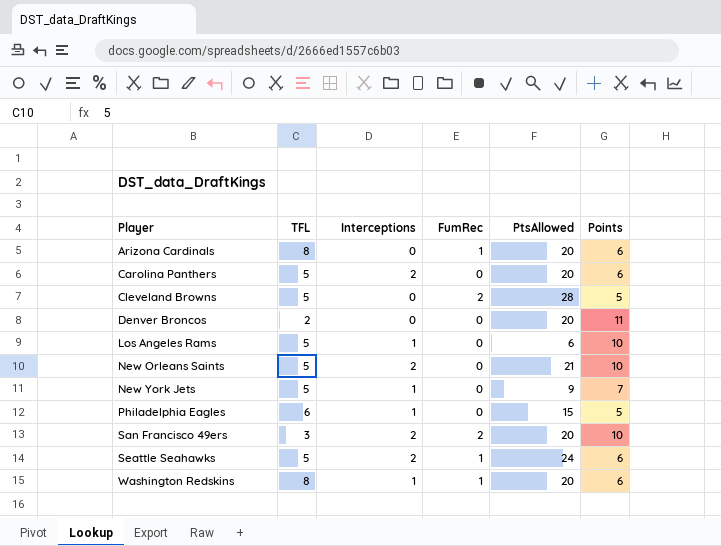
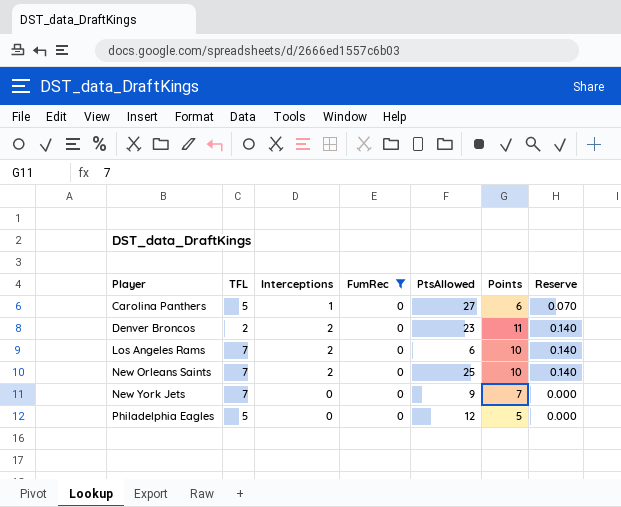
filter: none -> FumRec = 0
column Reserve | formula: none -> [Interceptions] * 0.07
Carolina Panthers | Interceptions: 2 -> 1
Carolina Panthers | PtsAllowed: 20 -> 27
Denver Broncos | Interceptions: 0 -> 2
Denver Broncos | PtsAllowed: 20 -> 23
Los Angeles Rams | TFL: 5 -> 7
Los Angeles Rams | Interceptions: 1 -> 2
New Orleans Saints | TFL: 5 -> 7
New Orleans Saints | PtsAllowed: 21 -> 25
New York Jets | TFL: 5 -> 7
New York Jets | Interceptions: 1 -> 0
Philadelphia Eagles | TFL: 6 -> 5
Philadelphia Eagles | Interceptions: 1 -> 0
Philadelphia Eagles | PtsAllowed: 15 -> 12

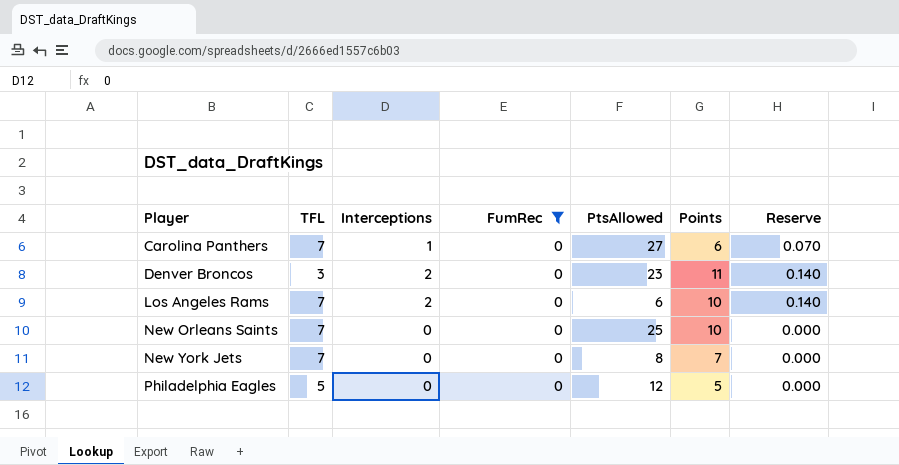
Carolina Panthers | TFL: 5 -> 7
Denver Broncos | TFL: 2 -> 3
New Orleans Saints | Interceptions: 2 -> 0
New Orleans Saints | Reserve: 0.140 -> 0.000
New York Jets | PtsAllowed: 9 -> 8

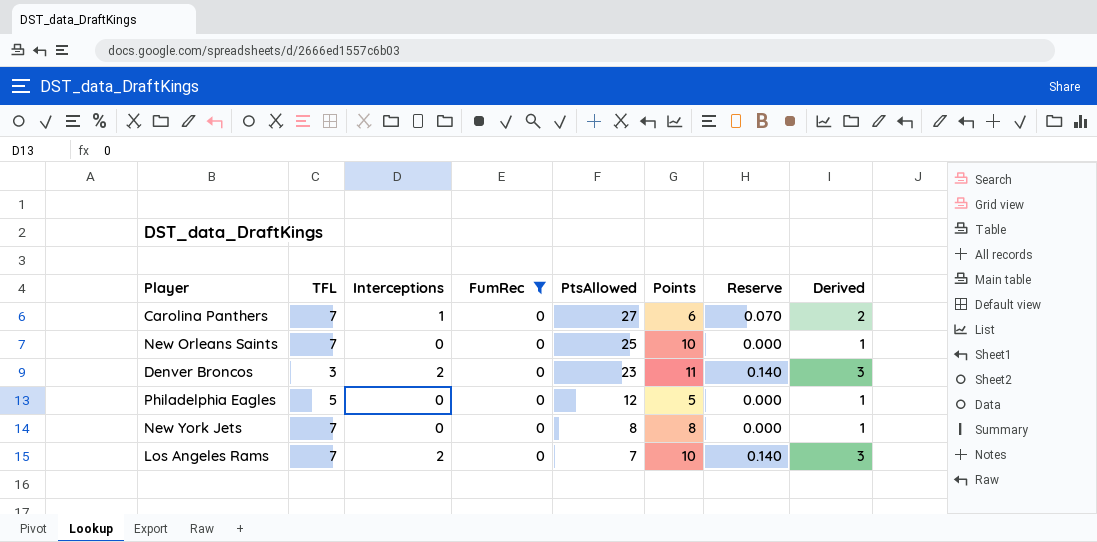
row order: Player ascending -> PtsAllowed descending
column Derived | formula: none -> [Interceptions] + 1
New York Jets | Points: 7 -> 8
Los Angeles Rams | PtsAllowed: 6 -> 7

